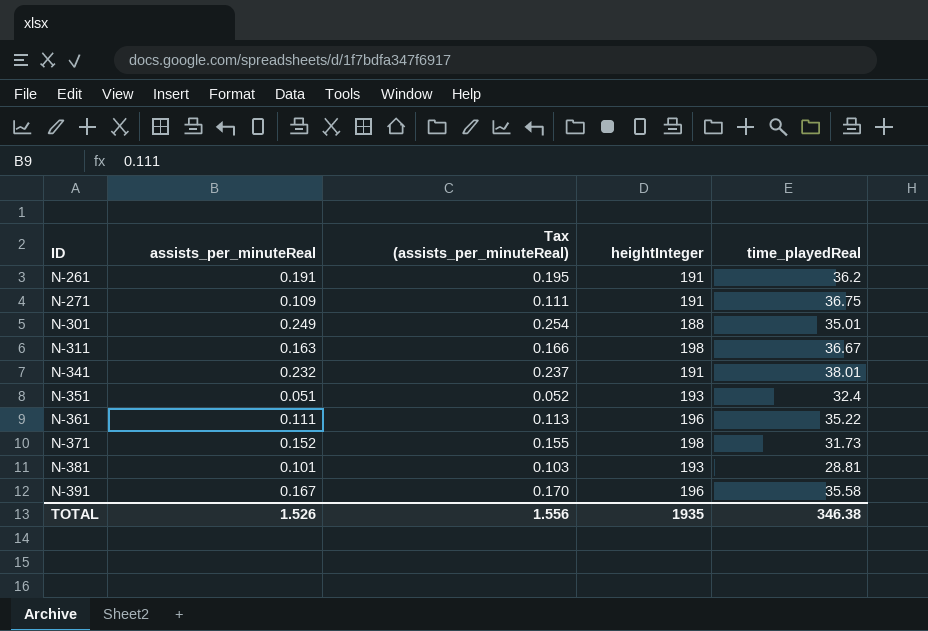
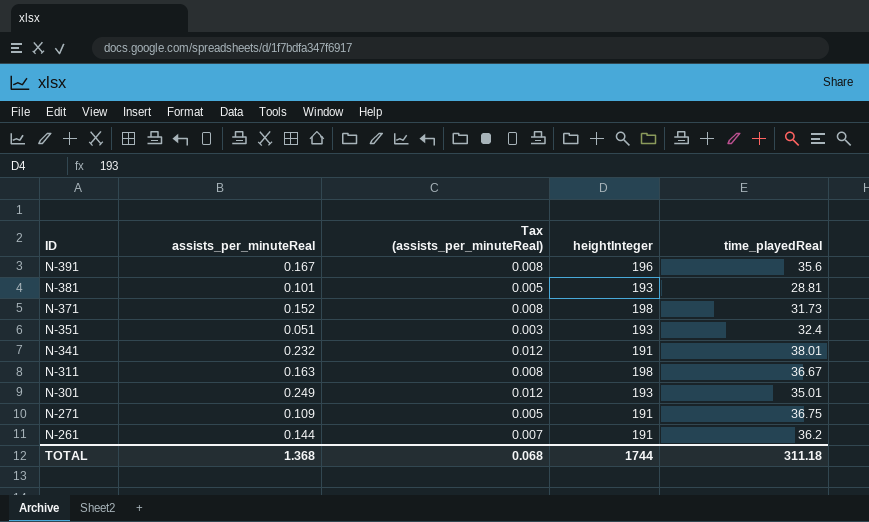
row order: ID ascending -> ID descending
column Tax (assists_per_minuteReal) | formula: [assists_per_minuteReal] * 1.02 -> [assists_per_minuteReal] * 0.05
row N-361: 0.111 | 0.113 | 196 | 35.22 -> none
N-391 | time_playedReal: 35.58 -> 35.6
N-301 | heightInteger: 188 -> 193
N-261 | assists_per_minuteReal: 0.191 -> 0.144
TOTAL | assists_per_minuteReal: 1.526 -> 1.368
TOTAL | Tax (assists_per_minuteReal): 1.556 -> 0.068
TOTAL | heightInteger: 1935 -> 1744
TOTAL | time_playedReal: 346.38 -> 311.18

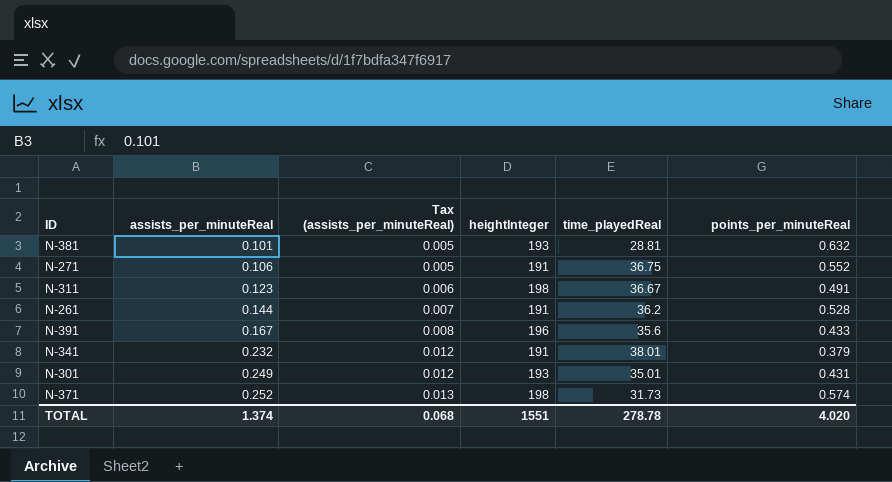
row order: ID descending -> assists_per_minuteReal ascending
column points_per_minuteReal | position: none -> 6
row N-351: 0.051 | 0.003 | 193 | 32.4 -> none
N-271 | assists_per_minuteReal: 0.109 -> 0.106
N-311 | assists_per_minuteReal: 0.163 -> 0.123
N-311 | Tax (assists_per_minuteReal): 0.008 -> 0.006
N-371 | assists_per_minuteReal: 0.152 -> 0.252
N-371 | Tax (assists_per_minuteReal): 0.008 -> 0.013
TOTAL | assists_per_minuteReal: 1.368 -> 1.374
TOTAL | heightInteger: 1744 -> 1551
TOTAL | time_playedReal: 311.18 -> 278.78

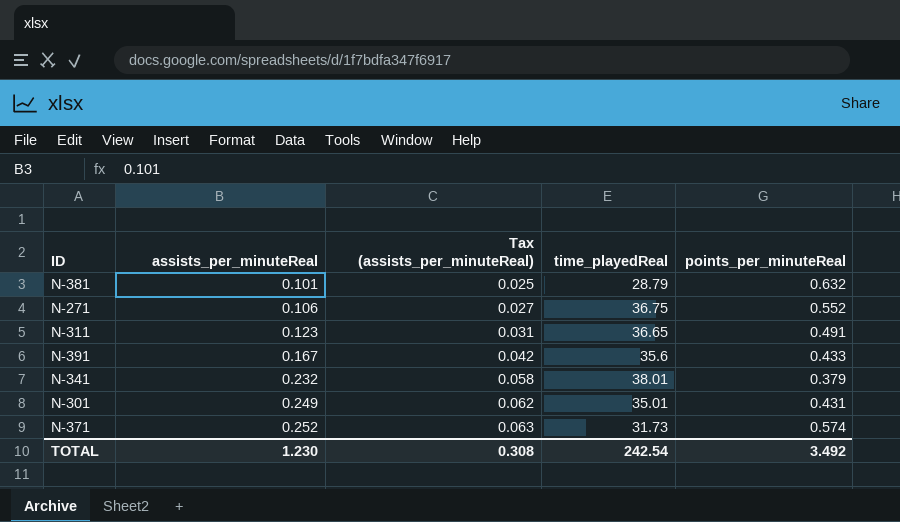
column heightInteger | position: 4 -> none
column Tax (assists_per_minuteReal) | formula: [assists_per_minuteReal] * 0.05 -> [assists_per_minuteReal] * 0.25
row N-261: 0.144 | 0.007 | 191 | 36.2 | 0.528 -> none
N-381 | time_playedReal: 28.81 -> 28.79
N-311 | time_playedReal: 36.67 -> 36.65
TOTAL | assists_per_minuteReal: 1.374 -> 1.230
TOTAL | Tax (assists_per_minuteReal): 0.068 -> 0.308
TOTAL | time_playedReal: 278.78 -> 242.54
TOTAL | points_per_minuteReal: 4.020 -> 3.492

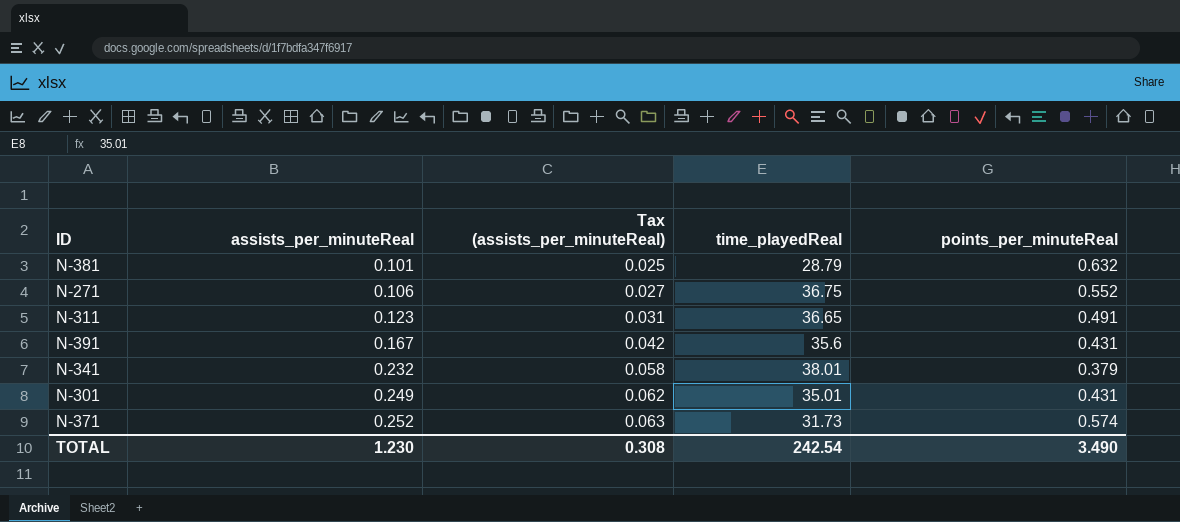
N-391 | points_per_minuteReal: 0.433 -> 0.431
TOTAL | points_per_minuteReal: 3.492 -> 3.490

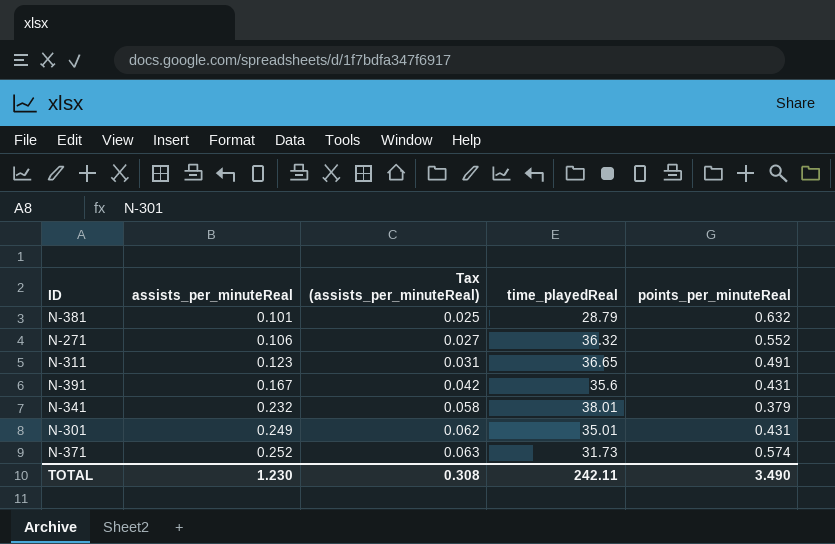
N-271 | time_playedReal: 36.75 -> 36.32
TOTAL | time_playedReal: 242.54 -> 242.11

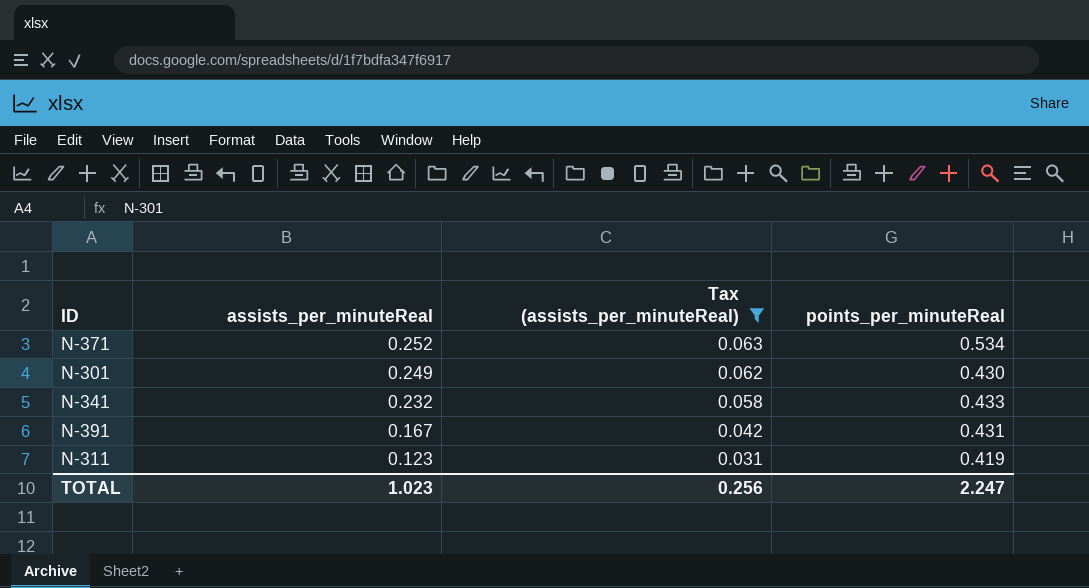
filter: none -> Tax (assists_per_minuteReal) >= 0.031
row order: assists_per_minuteReal ascending -> assists_per_minuteReal descending
column time_playedReal | position: 4 -> none
N-371 | points_per_minuteReal: 0.574 -> 0.534
N-301 | points_per_minuteReal: 0.431 -> 0.430
N-341 | points_per_minuteReal: 0.379 -> 0.433
N-311 | points_per_minuteReal: 0.491 -> 0.419
TOTAL | assists_per_minuteReal: 1.230 -> 1.023
TOTAL | Tax (assists_per_minuteReal): 0.308 -> 0.256
TOTAL | points_per_minuteReal: 3.490 -> 2.247

